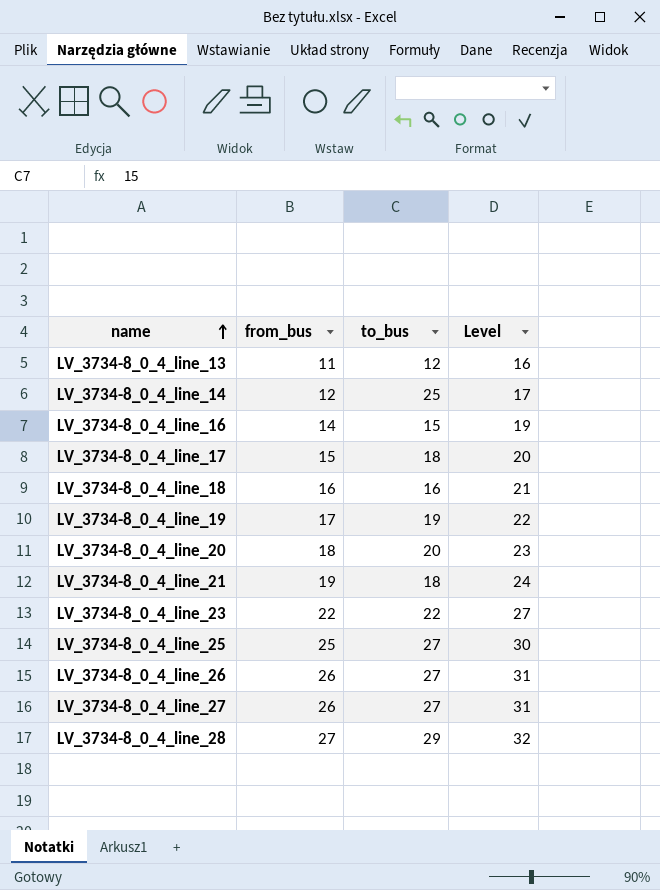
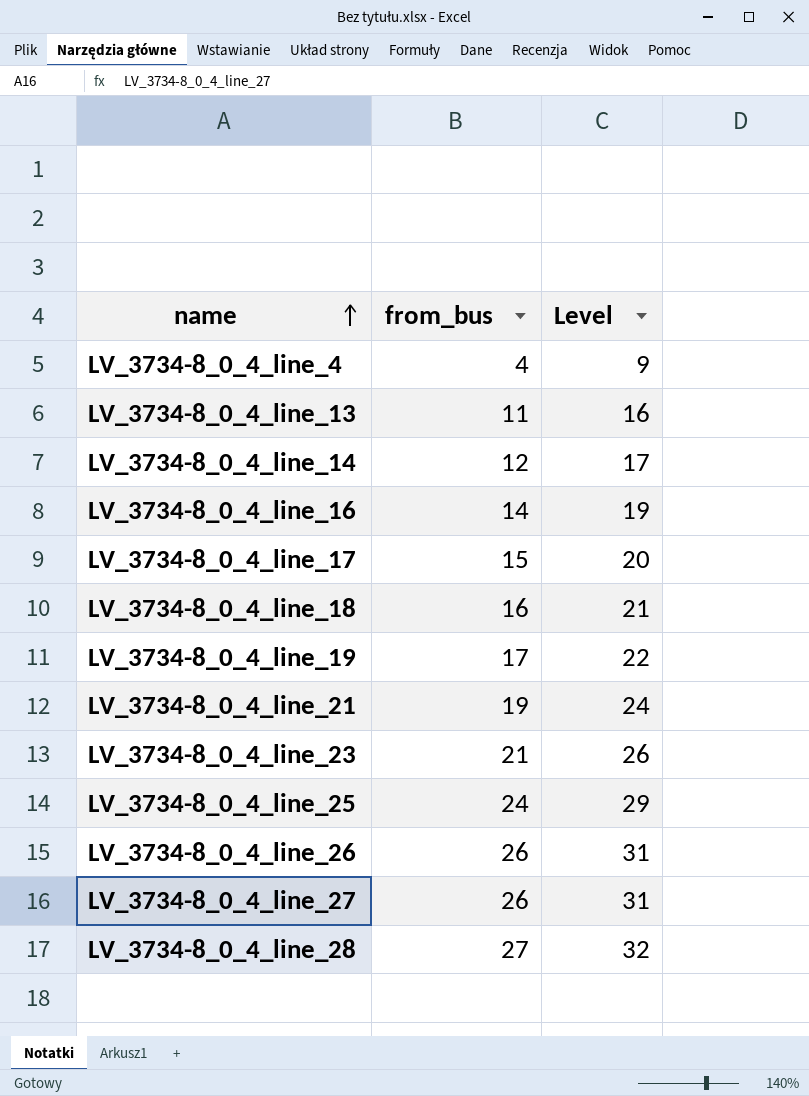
column to_bus | position: 3 -> none
row LV_3734-8_0_4_line_20: 18 | 20 | 23 -> none
row LV_3734-8_0_4_line_4: none -> 4 | 9
LV_3734-8_0_4_line_23 | from_bus: 22 -> 21
LV_3734-8_0_4_line_23 | Level: 27 -> 26
LV_3734-8_0_4_line_25 | from_bus: 25 -> 24
LV_3734-8_0_4_line_25 | Level: 30 -> 29

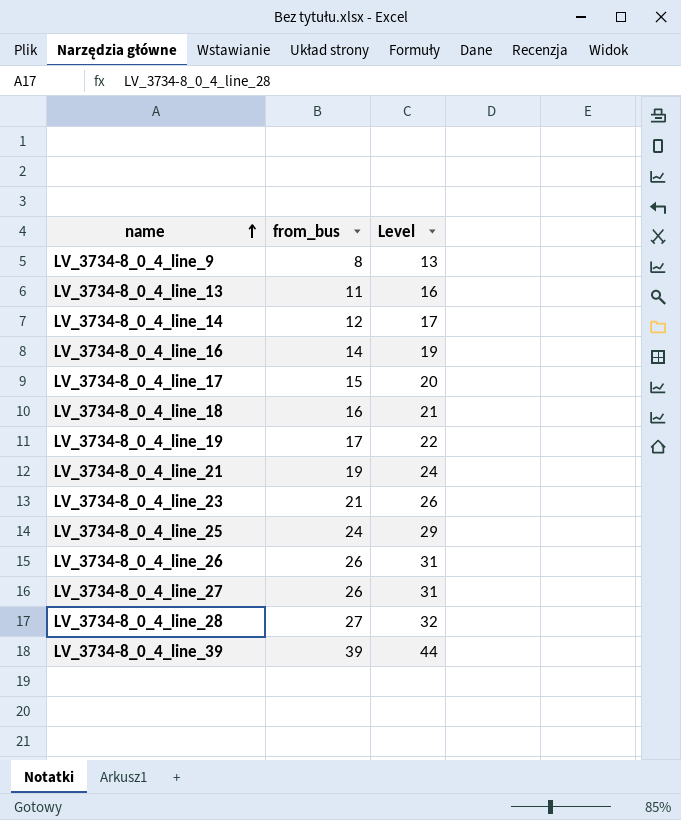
row LV_3734-8_0_4_line_4: 4 | 9 -> none
row LV_3734-8_0_4_line_9: none -> 8 | 13
row LV_3734-8_0_4_line_39: none -> 39 | 44

